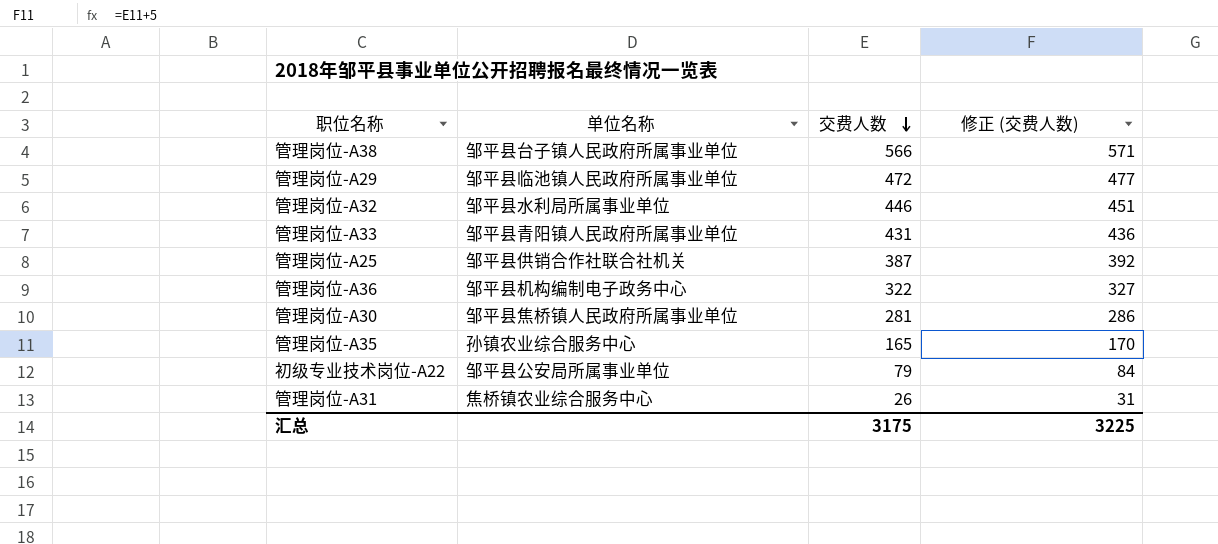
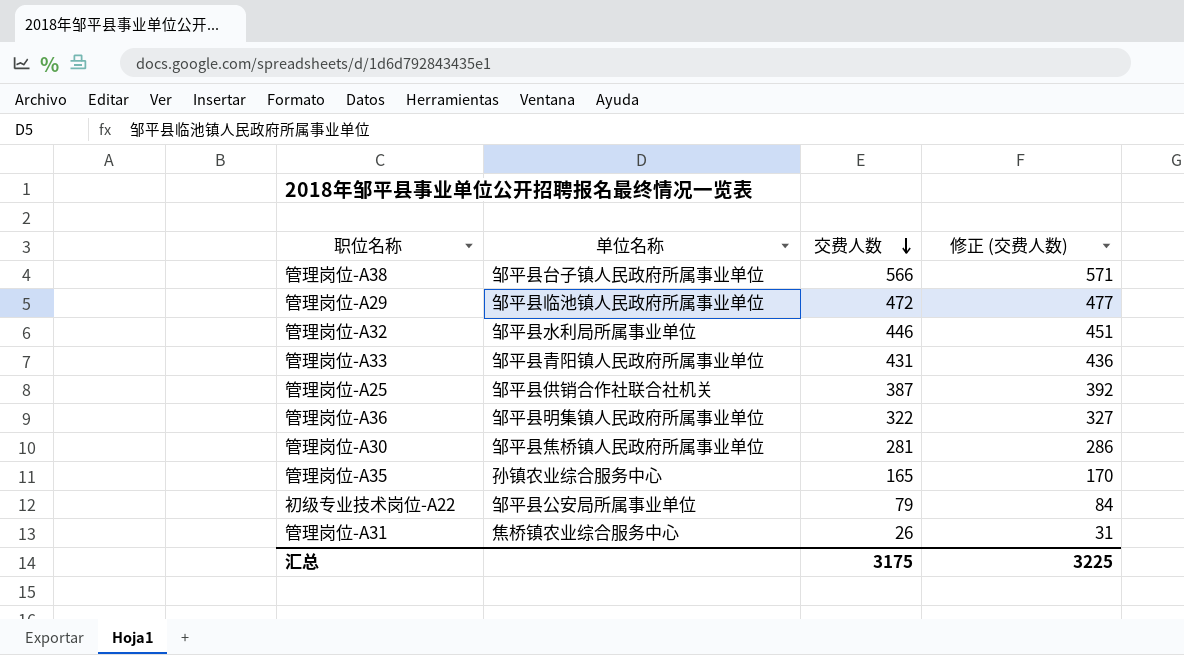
管理岗位-A36 | 单位名称: 邹平县机构编制电子政务中心 -> 邹平县明集镇人民政府所属事业单位

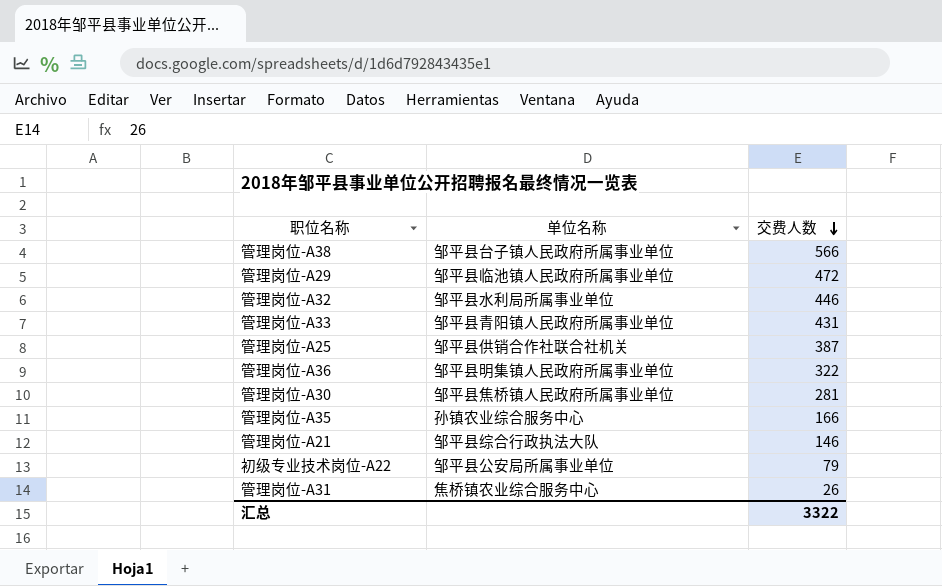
column 修正 (交费人数) | formula: [交费人数] + 5 -> none
管理岗位-A35 | 交费人数: 165 -> 166
row 管理岗位-A21: none -> 邹平县综合行政执法大队 | 146
汇总 | 交费人数: 3175 -> 3322

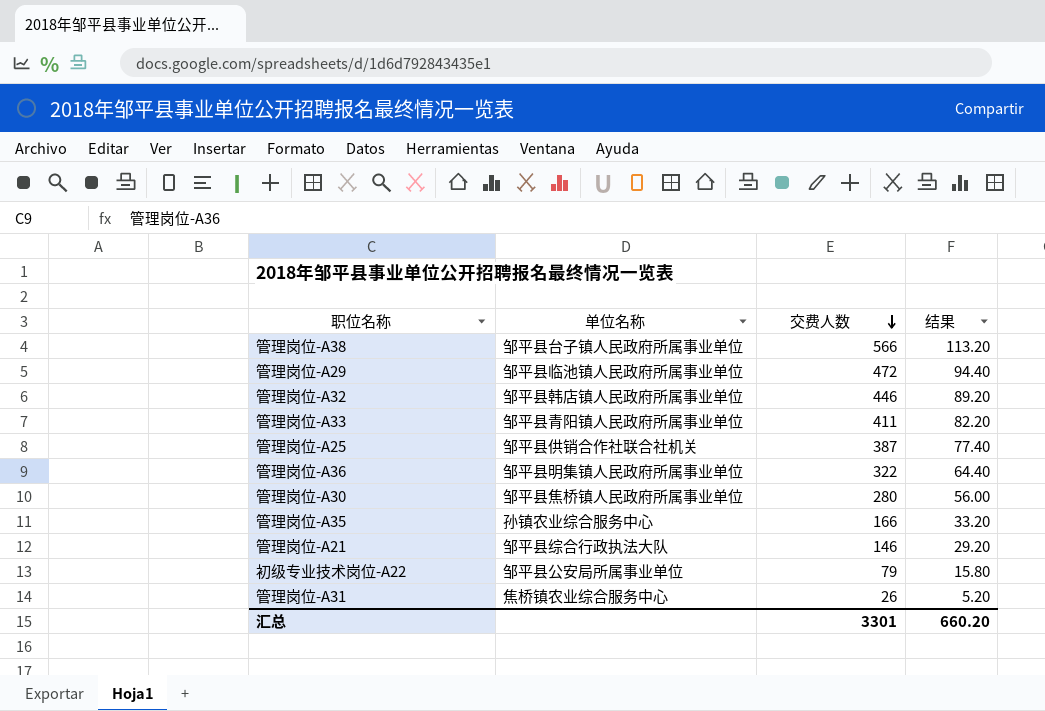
column 结果 | formula: none -> [交费人数] * 0.2
管理岗位-A32 | 单位名称: 邹平县水利局所属事业单位 -> 邹平县韩店镇人民政府所属事业单位
管理岗位-A33 | 交费人数: 431 -> 411
管理岗位-A30 | 交费人数: 281 -> 280
汇总 | 交费人数: 3322 -> 3301

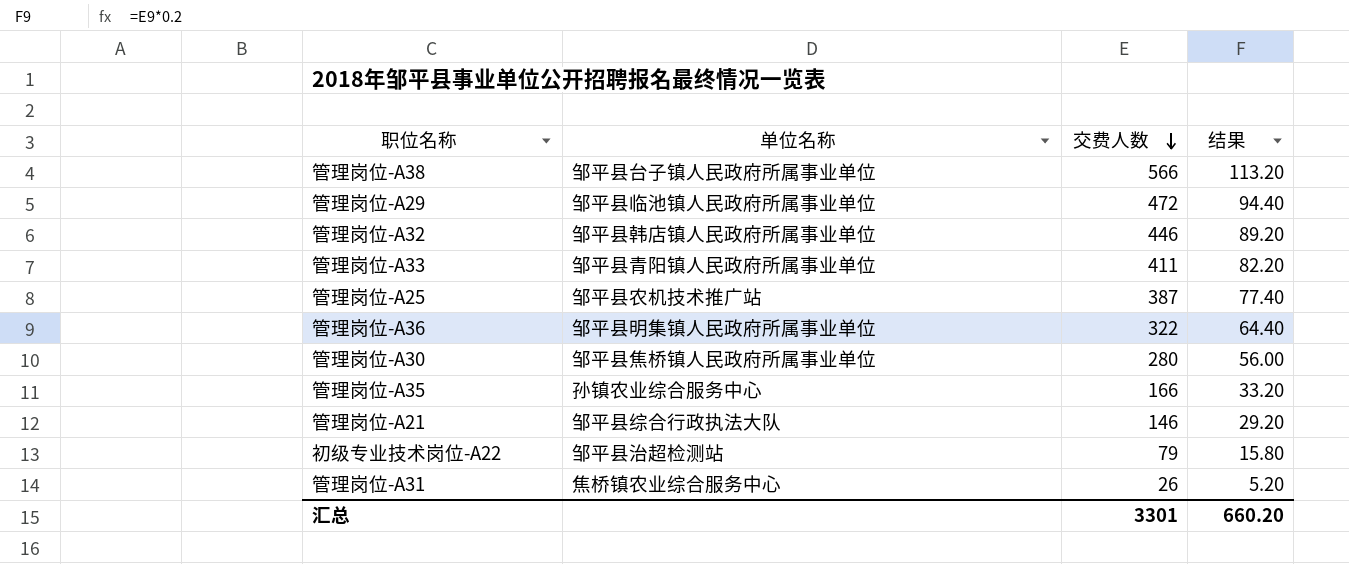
管理岗位-A25 | 单位名称: 邹平县供销合作社联合社机关 -> 邹平县农机技术推广站
初级专业技术岗位-A22 | 单位名称: 邹平县公安局所属事业单位 -> 邹平县治超检测站

